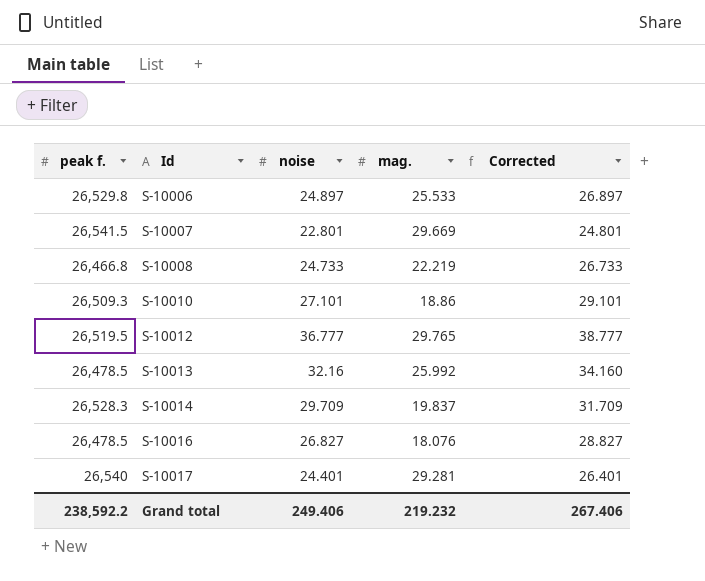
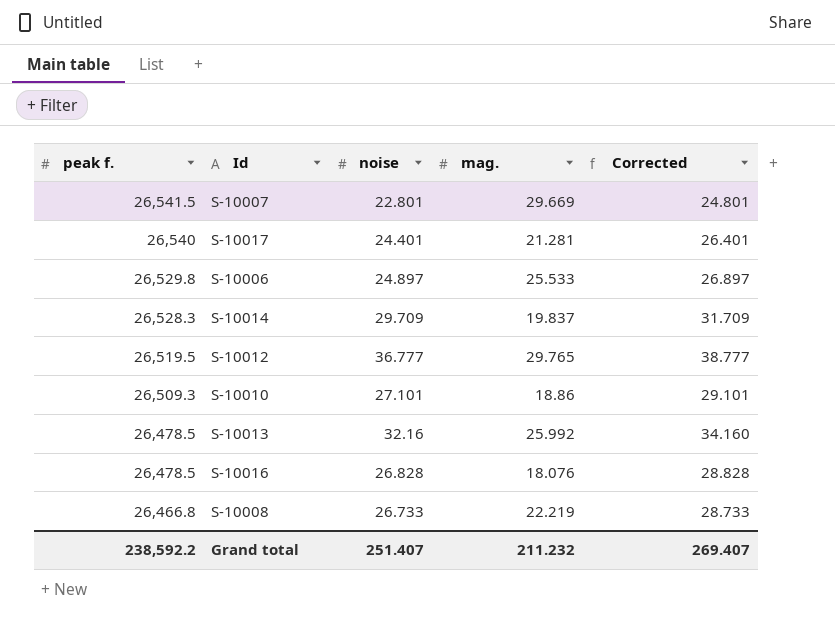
row order: Id ascending -> peak f. descending
S-10017 | mag.: 29.281 -> 21.281
S-10016 | noise: 26.827 -> 26.828
S-10016 | Corrected: 28.827 -> 28.828
S-10008 | noise: 24.733 -> 26.733
S-10008 | Corrected: 26.733 -> 28.733
Grand total | noise: 249.406 -> 251.407
Grand total | mag.: 219.232 -> 211.232
Grand total | Corrected: 267.406 -> 269.407

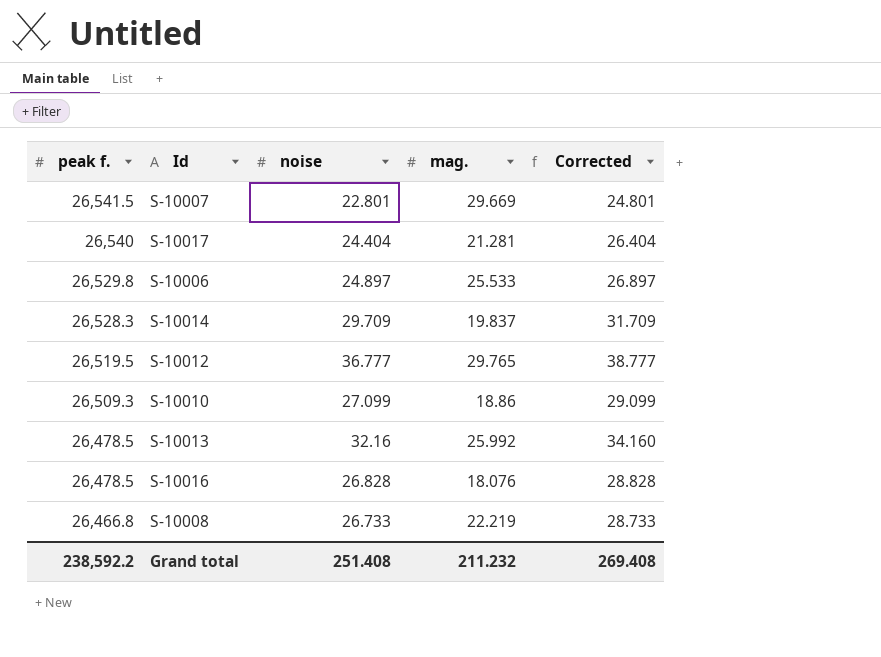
S-10017 | noise: 24.401 -> 24.404
S-10017 | Corrected: 26.401 -> 26.404
S-10010 | noise: 27.101 -> 27.099
S-10010 | Corrected: 29.101 -> 29.099
Grand total | noise: 251.407 -> 251.408
Grand total | Corrected: 269.407 -> 269.408

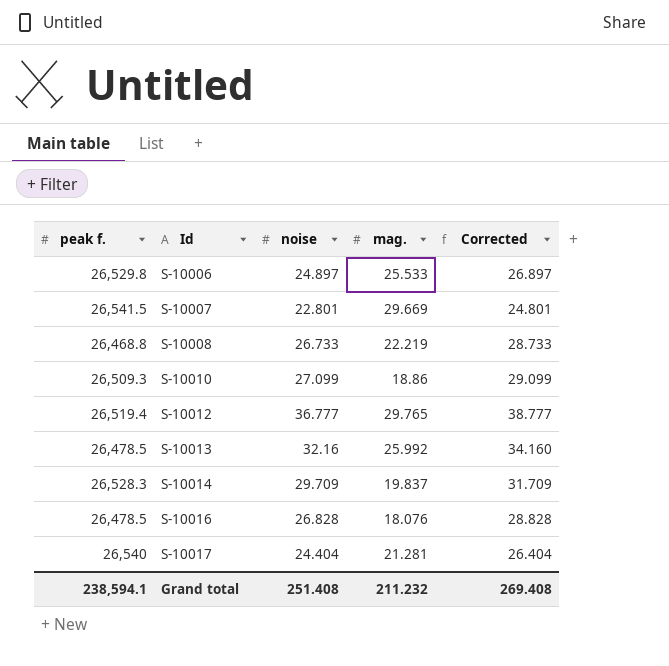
row order: peak f. descending -> Id ascending
S-10008 | peak f.: 26,466.8 -> 26,468.8
S-10012 | peak f.: 26,519.5 -> 26,519.4
Grand total | peak f.: 238,592.2 -> 238,594.1

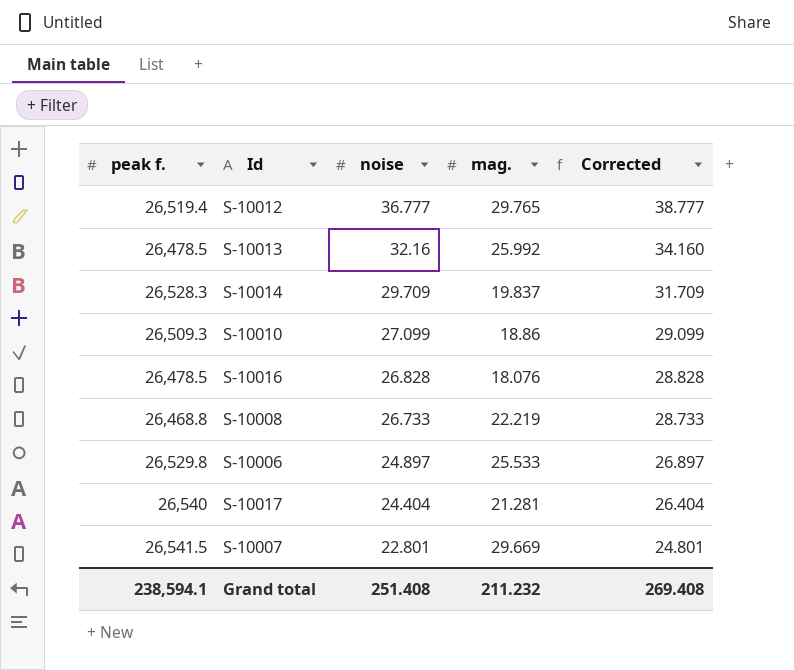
row order: Id ascending -> noise descending

